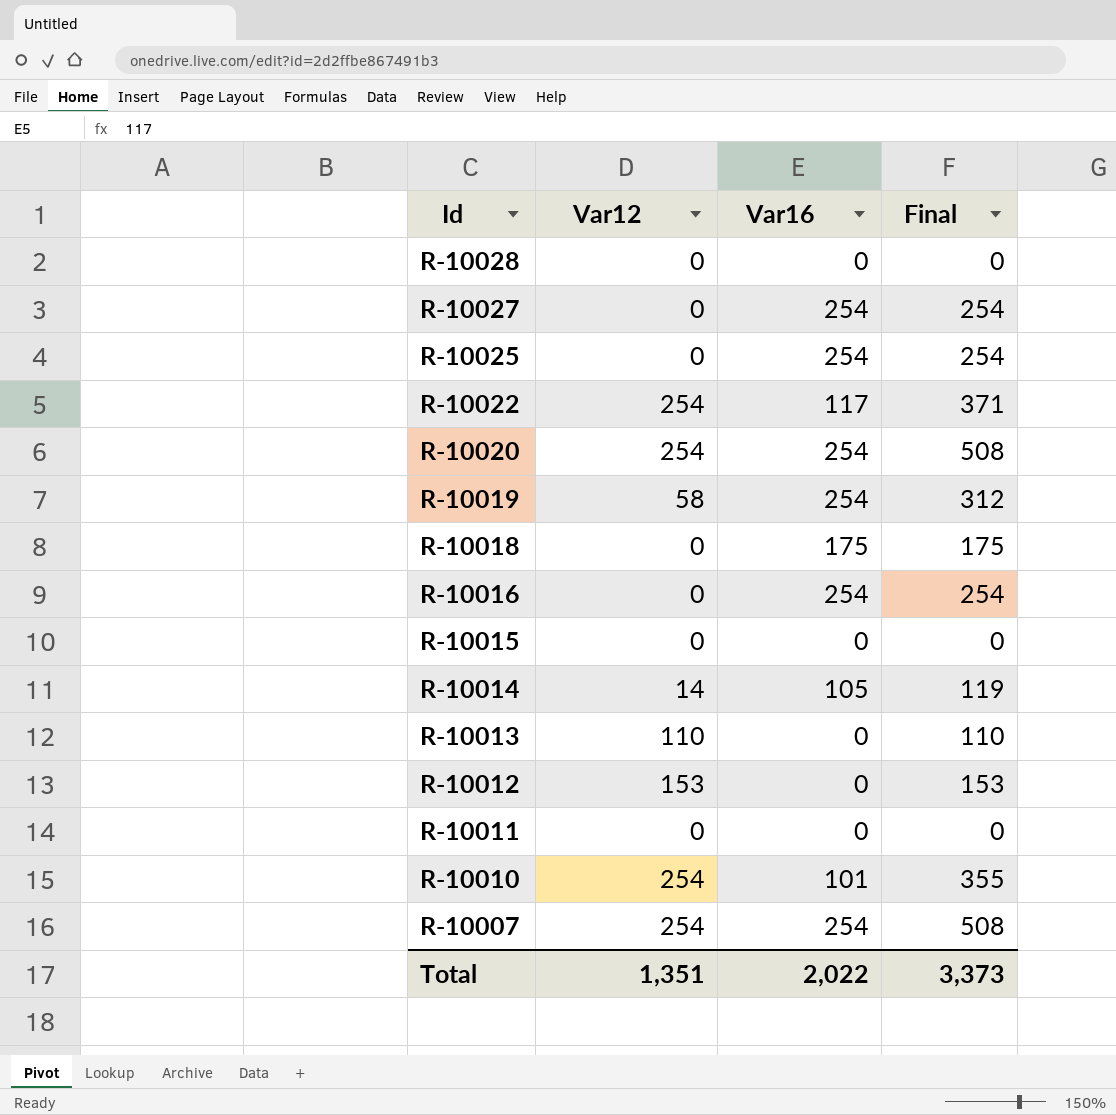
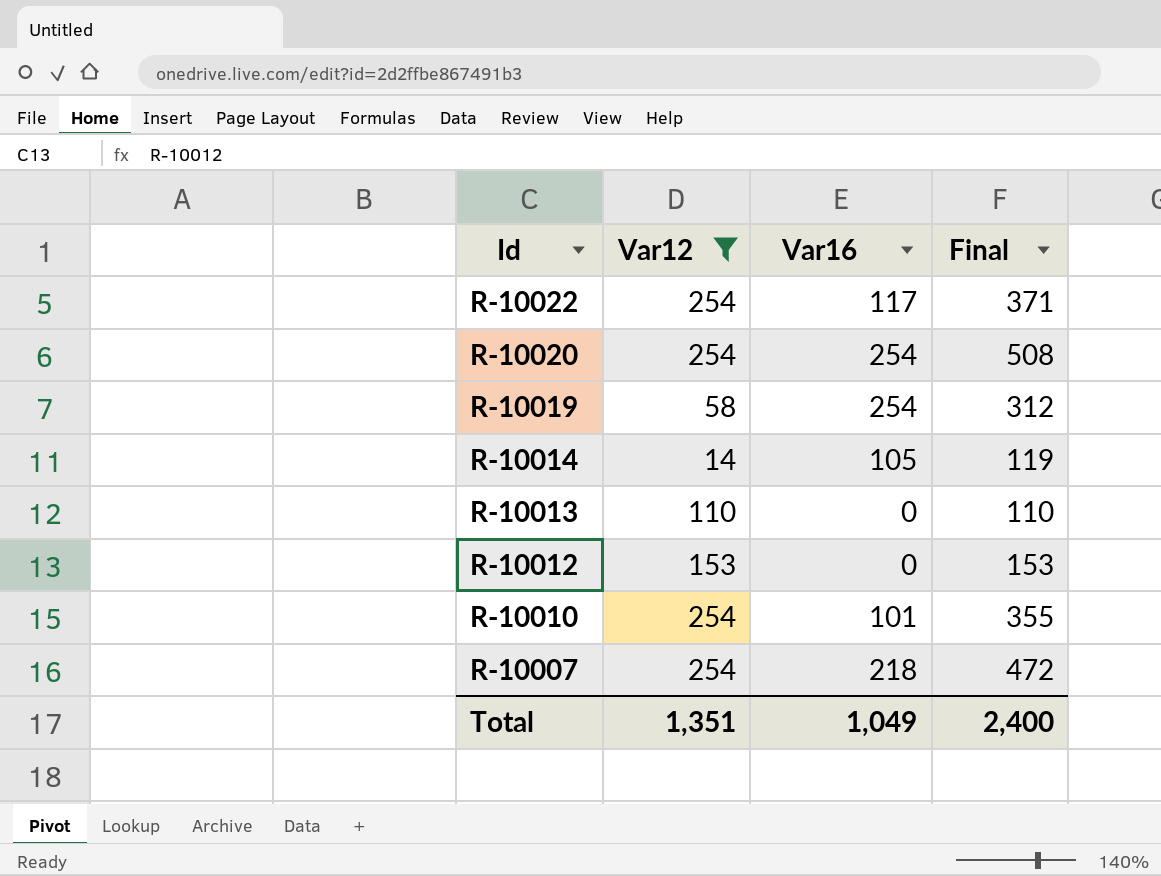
filter: none -> Var12 != 0
R-10007 | Var16: 254 -> 218
R-10007 | Final: 508 -> 472
Total | Var16: 2,022 -> 1,049
Total | Final: 3,373 -> 2,400

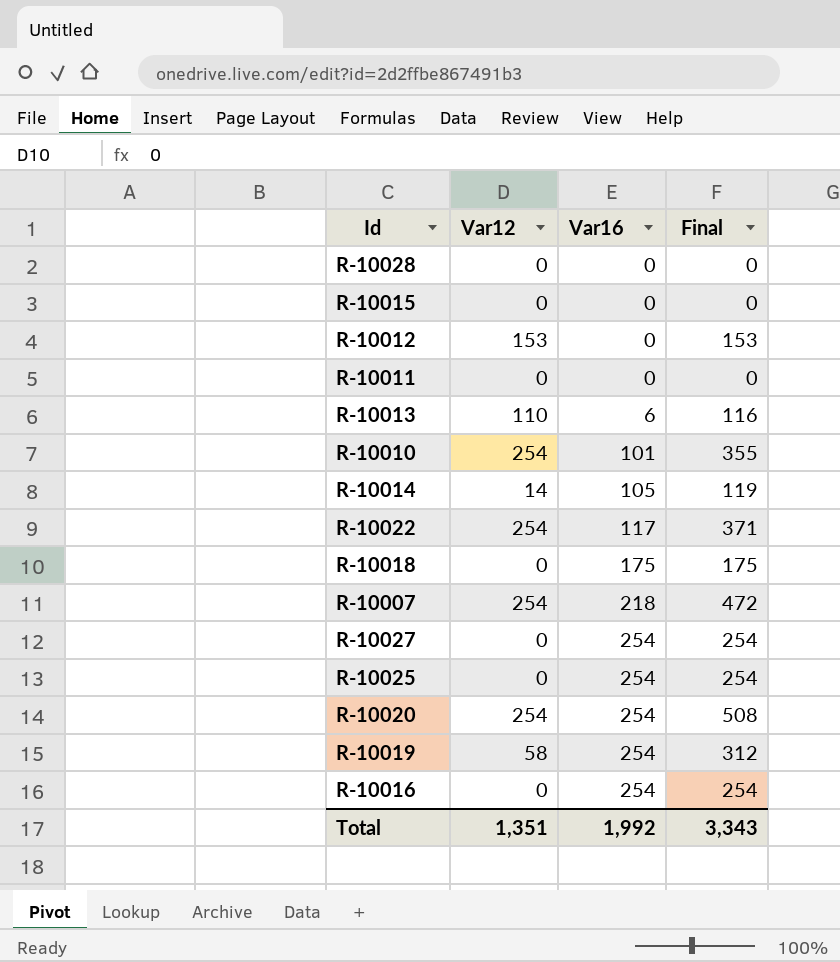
filter: Var12 != 0 -> none
row order: Id descending -> Var16 ascending
R-10013 | Var16: 0 -> 6
R-10013 | Final: 110 -> 116
Total | Var16: 1,049 -> 1,992
Total | Final: 2,400 -> 3,343

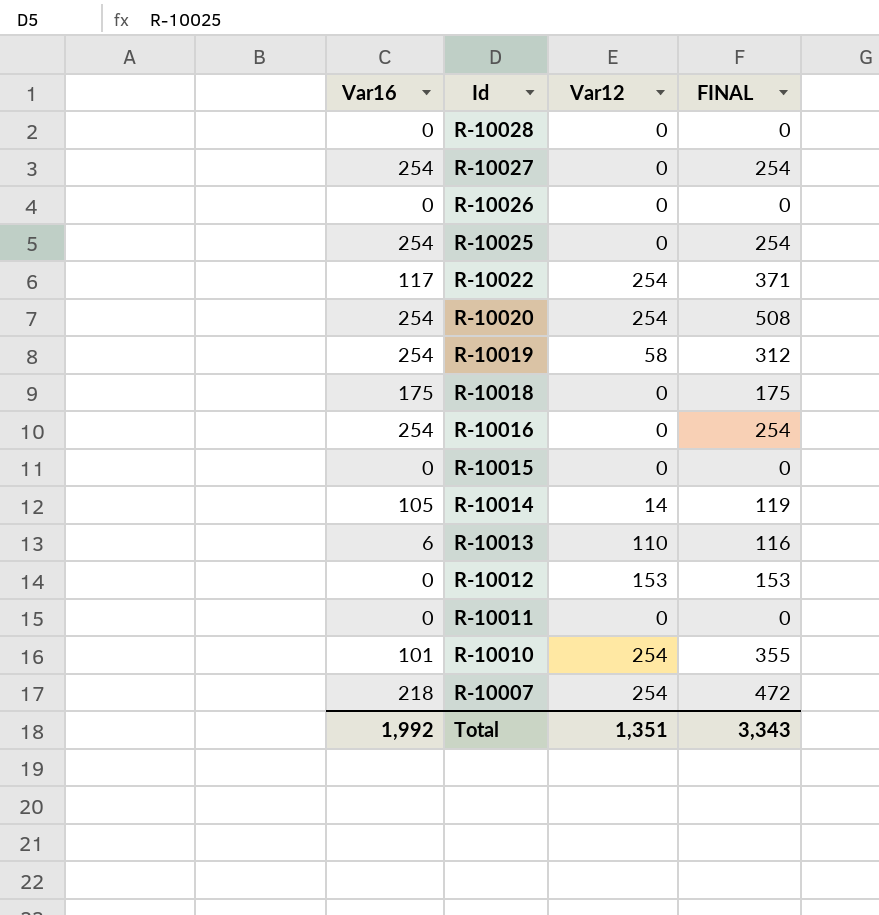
row order: Var16 ascending -> Id descending
column Var16 | position: 3 -> 1
column name: Final -> FINAL
row R-10026: none -> 0 | 0 | 0

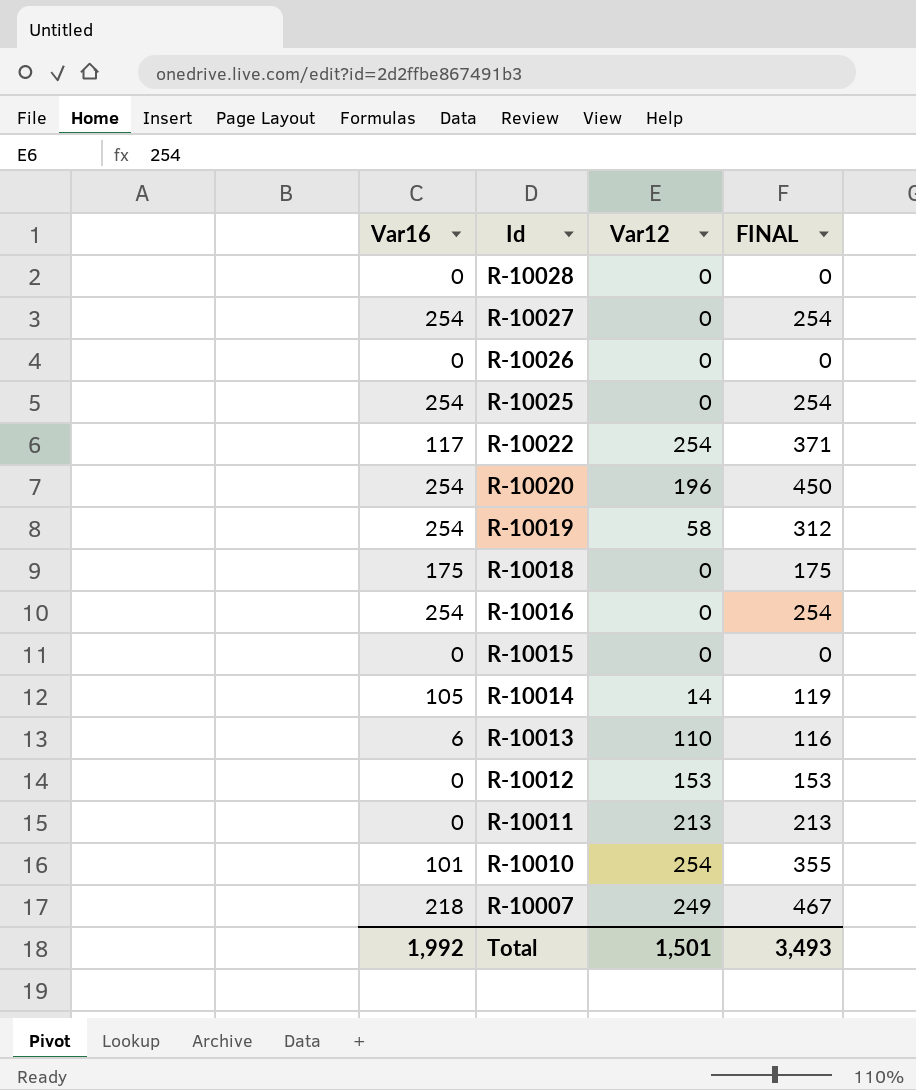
R-10020 | Var12: 254 -> 196
R-10020 | FINAL: 508 -> 450
R-10011 | Var12: 0 -> 213
R-10011 | FINAL: 0 -> 213
R-10007 | Var12: 254 -> 249
R-10007 | FINAL: 472 -> 467
Total | Var12: 1,351 -> 1,501
Total | FINAL: 3,343 -> 3,493

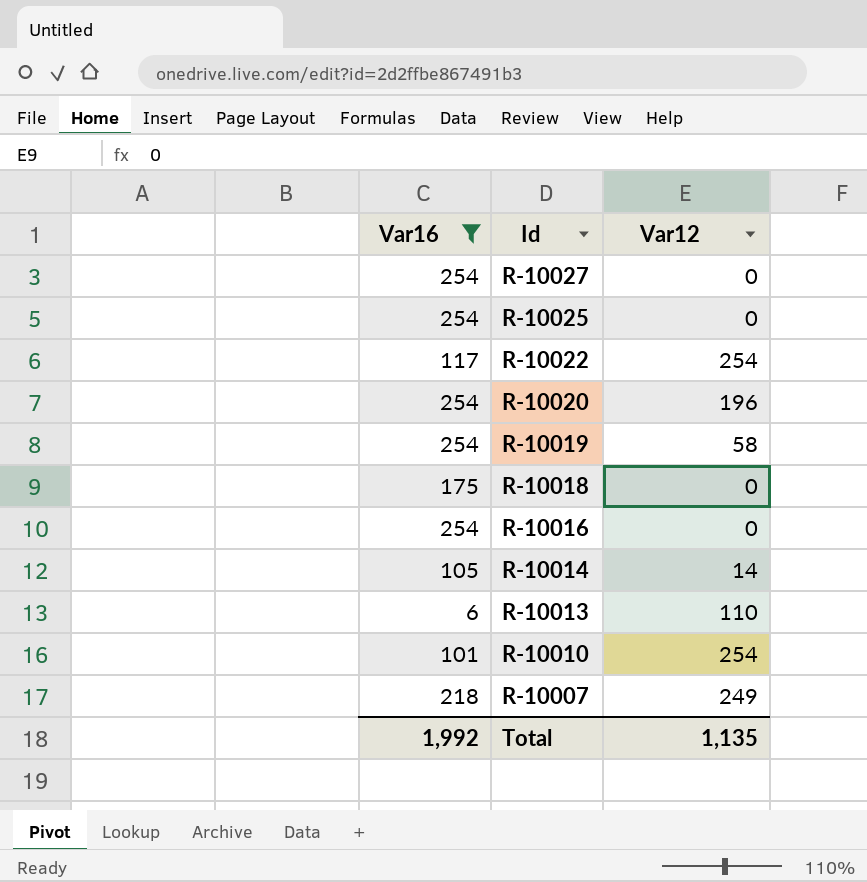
filter: none -> Var16 != 0
column FINAL | formula: [Var16] + [Var12] -> none
Total | Var12: 1,501 -> 1,135

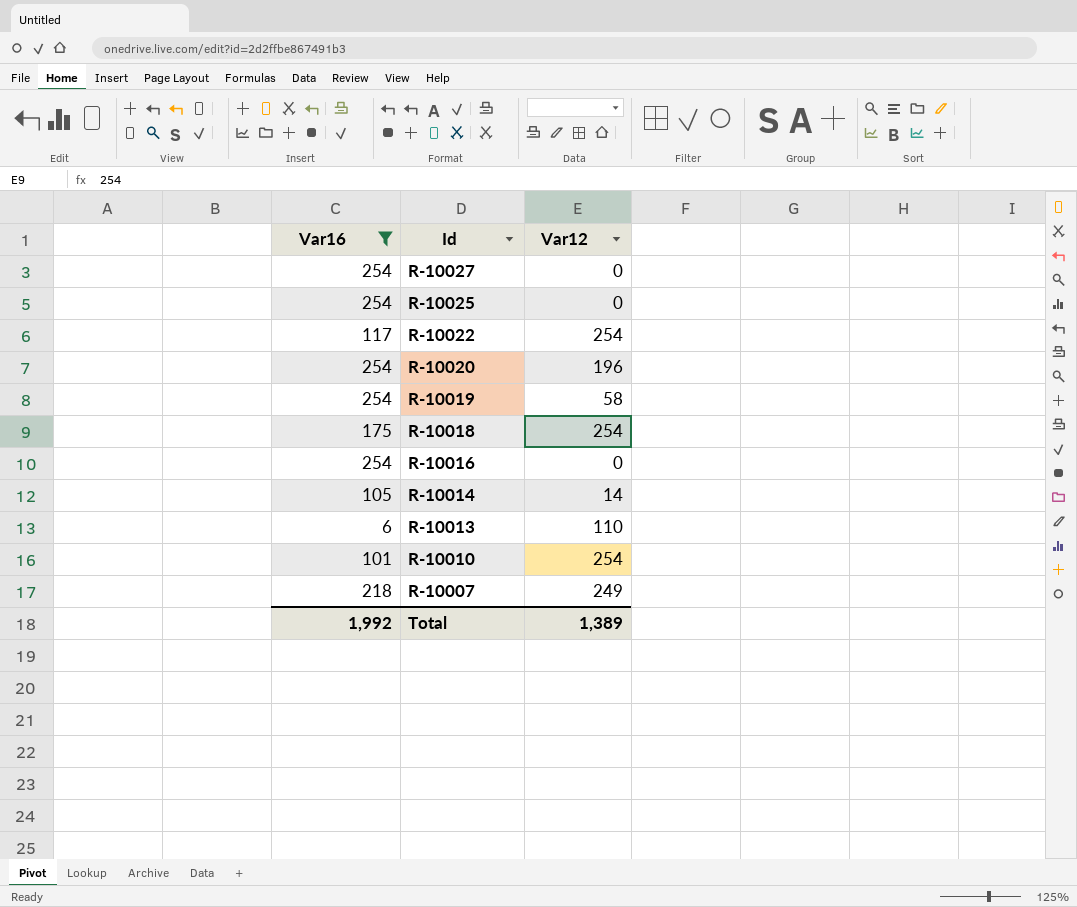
R-10018 | Var12: 0 -> 254
Total | Var12: 1,135 -> 1,389

